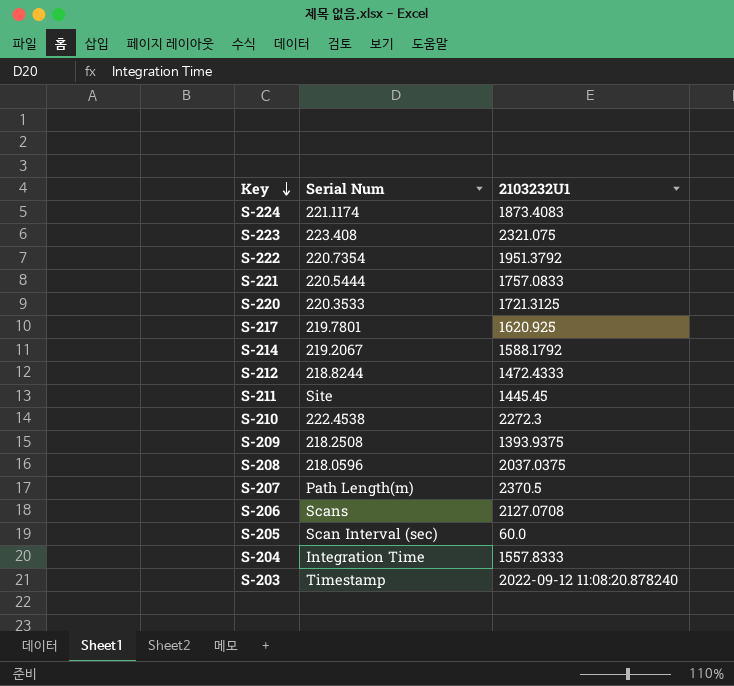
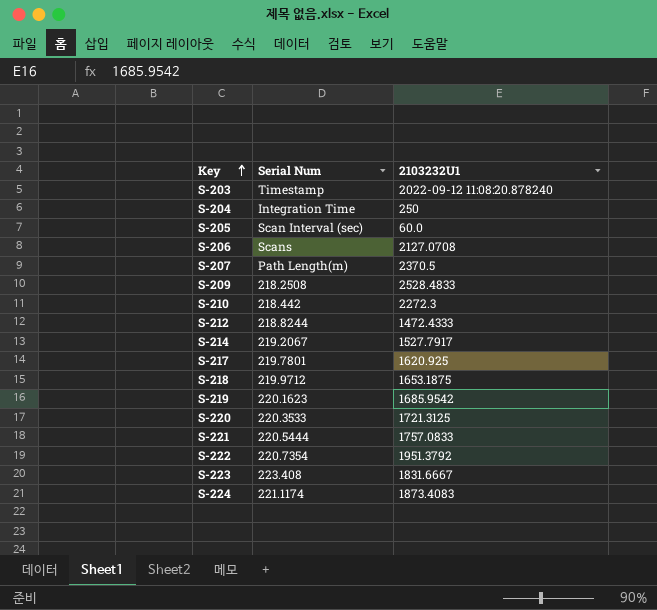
row order: Key descending -> Key ascending
row S-211: Site | 1445.45 -> none
row S-208: 218.0596 | 2037.0375 -> none
S-204 | 2103232U1: 1557.8333 -> 250
S-209 | 2103232U1: 1393.9375 -> 2528.4833
S-210 | Serial Num: 222.4538 -> 218.442
S-214 | 2103232U1: 1588.1792 -> 1527.7917
row S-218: none -> 219.9712 | 1653.1875
row S-219: none -> 220.1623 | 1685.9542
S-223 | 2103232U1: 2321.075 -> 1831.6667

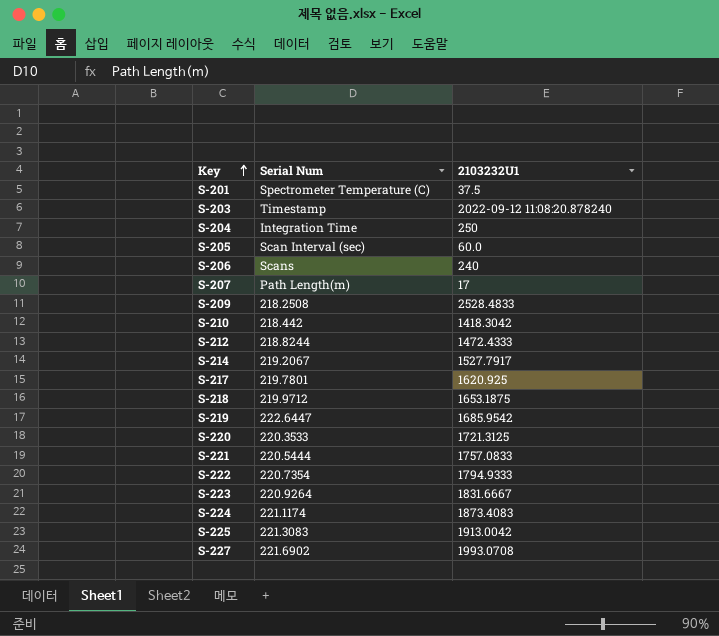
row S-201: none -> Spectrometer Temperature (C) | 37.5
S-206 | 2103232U1: 2127.0708 -> 240
S-207 | 2103232U1: 2370.5 -> 17
S-210 | 2103232U1: 2272.3 -> 1418.3042
S-219 | Serial Num: 220.1623 -> 222.6447
S-222 | 2103232U1: 1951.3792 -> 1794.9333
S-223 | Serial Num: 223.408 -> 220.9264
row S-225: none -> 221.3083 | 1913.0042
row S-227: none -> 221.6902 | 1993.0708

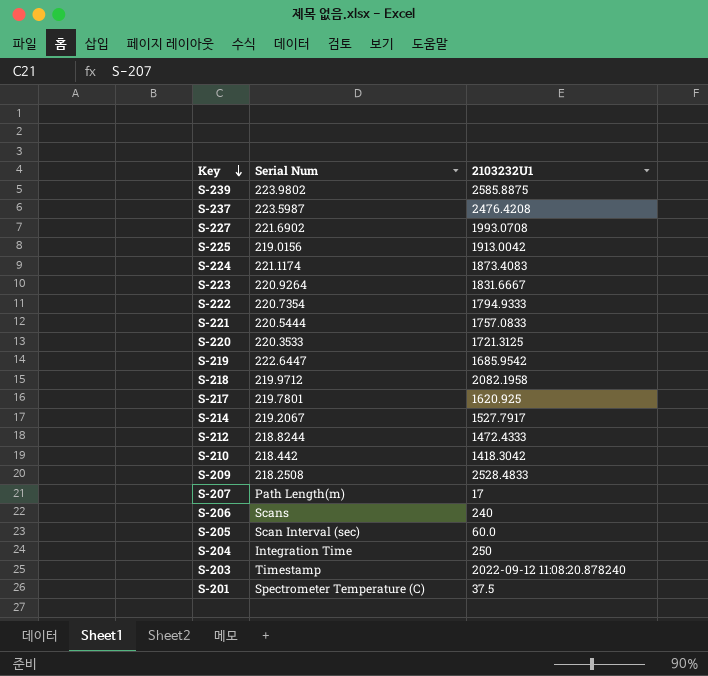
row order: Key ascending -> Key descending
row S-239: none -> 223.9802 | 2585.8875
row S-237: none -> 223.5987 | 2476.4208
S-225 | Serial Num: 221.3083 -> 219.0156
S-218 | 2103232U1: 1653.1875 -> 2082.1958

